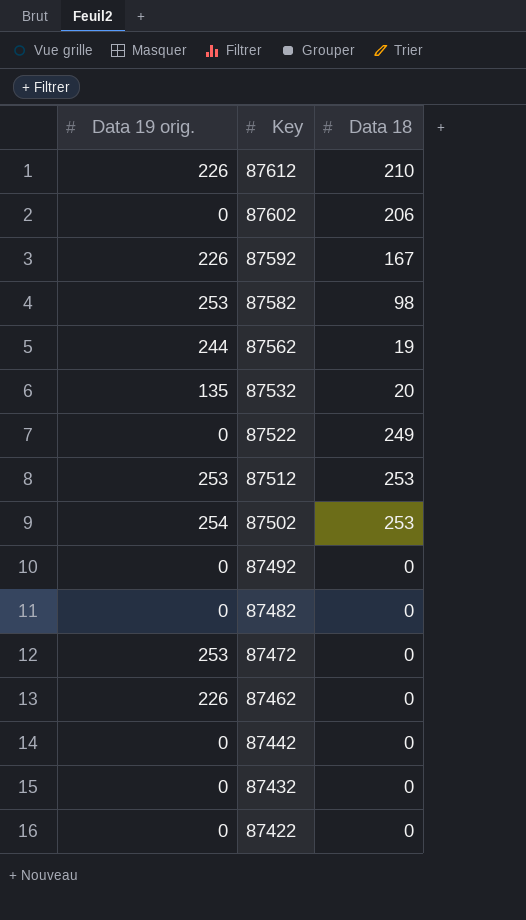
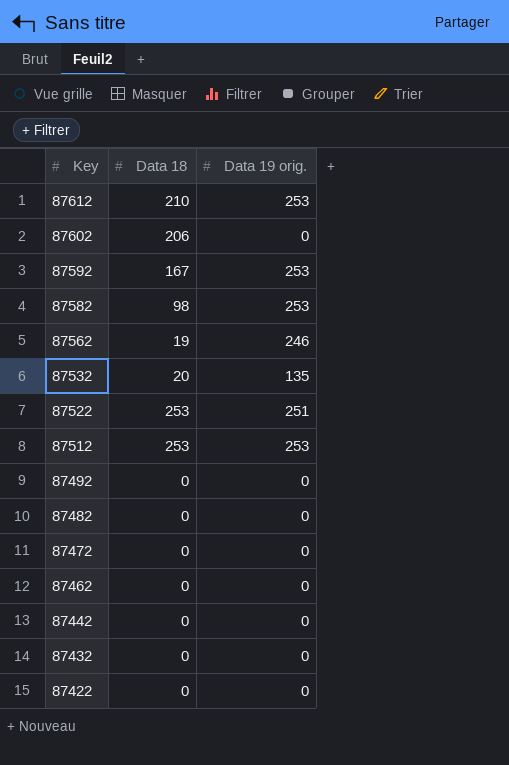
column Data 19 orig. | position: 1 -> 3
row 87502: 254 | 253 -> none
87612 | Data 19 orig.: 226 -> 253
87592 | Data 19 orig.: 226 -> 253
87562 | Data 19 orig.: 244 -> 246
87522 | Data 18: 249 -> 253
87522 | Data 19 orig.: 0 -> 251
87472 | Data 19 orig.: 253 -> 0
87462 | Data 19 orig.: 226 -> 0

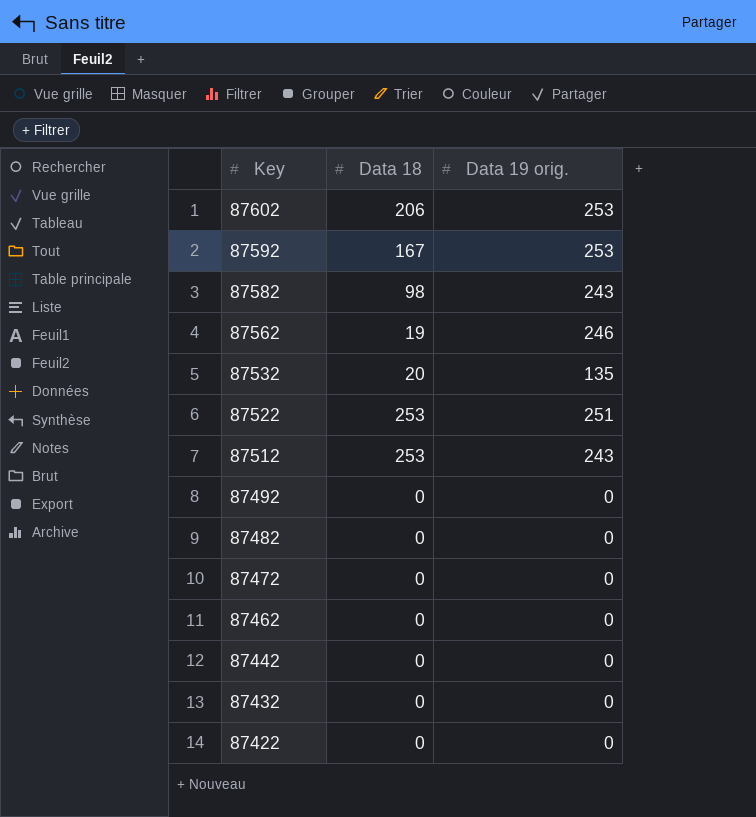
row 87612: 210 | 253 -> none
87602 | Data 19 orig.: 0 -> 253
87582 | Data 19 orig.: 253 -> 243
87512 | Data 19 orig.: 253 -> 243

